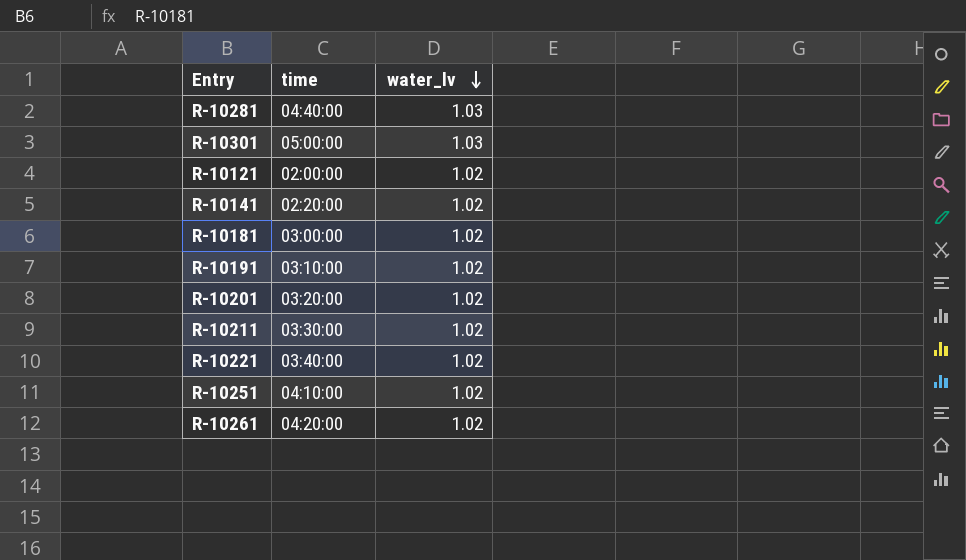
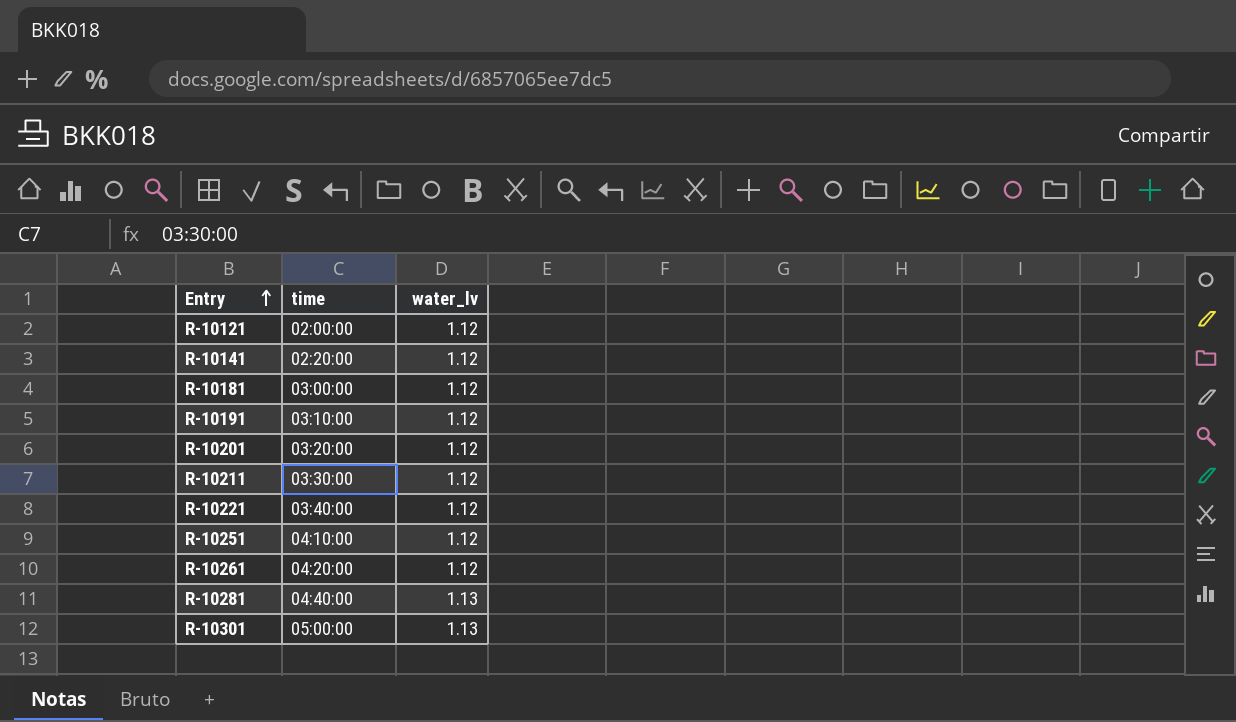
row order: water_lv descending -> Entry ascending
R-10121 | water_lv: 1.02 -> 1.12
R-10141 | water_lv: 1.02 -> 1.12
R-10181 | water_lv: 1.02 -> 1.12
R-10191 | water_lv: 1.02 -> 1.12
R-10201 | water_lv: 1.02 -> 1.12
R-10211 | water_lv: 1.02 -> 1.12
R-10221 | water_lv: 1.02 -> 1.12
R-10251 | water_lv: 1.02 -> 1.12
R-10261 | water_lv: 1.02 -> 1.12
R-10281 | water_lv: 1.03 -> 1.13
R-10301 | water_lv: 1.03 -> 1.13

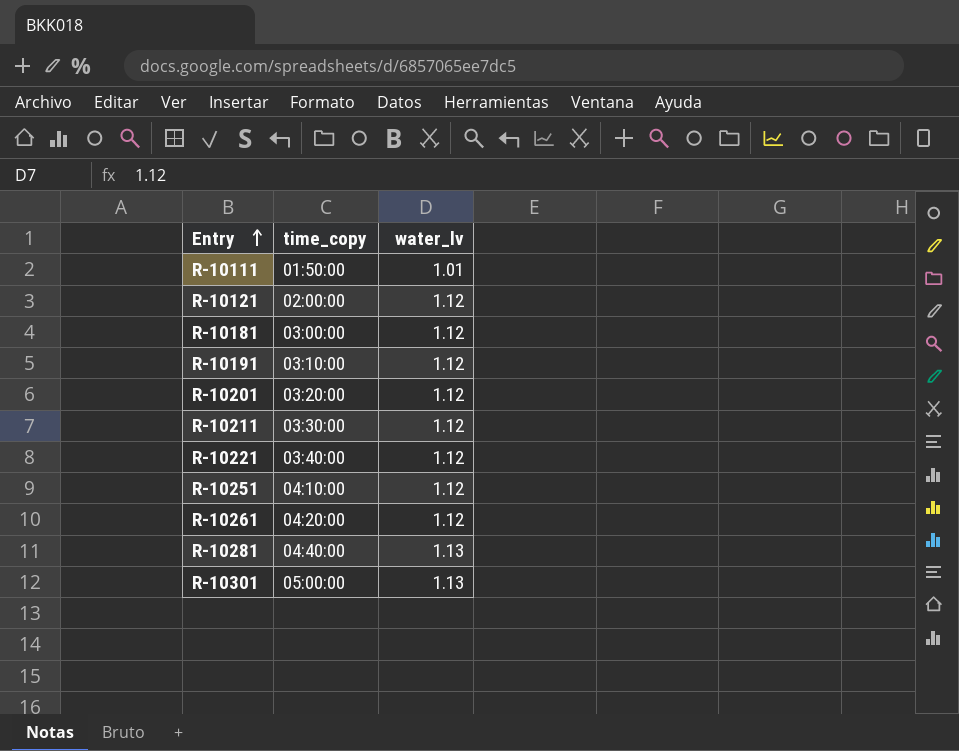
column name: time -> time_copy
row R-10141: 02:20:00 | 1.12 -> none
row R-10111: none -> 01:50:00 | 1.01

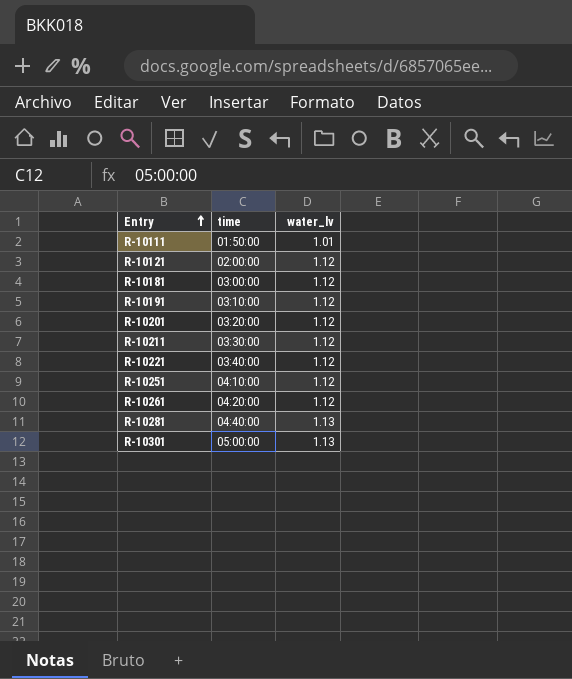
column name: time_copy -> time

